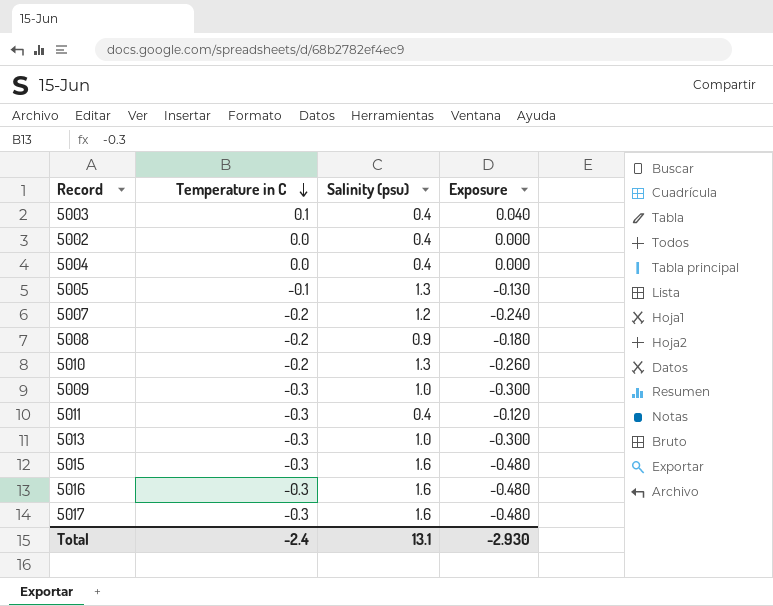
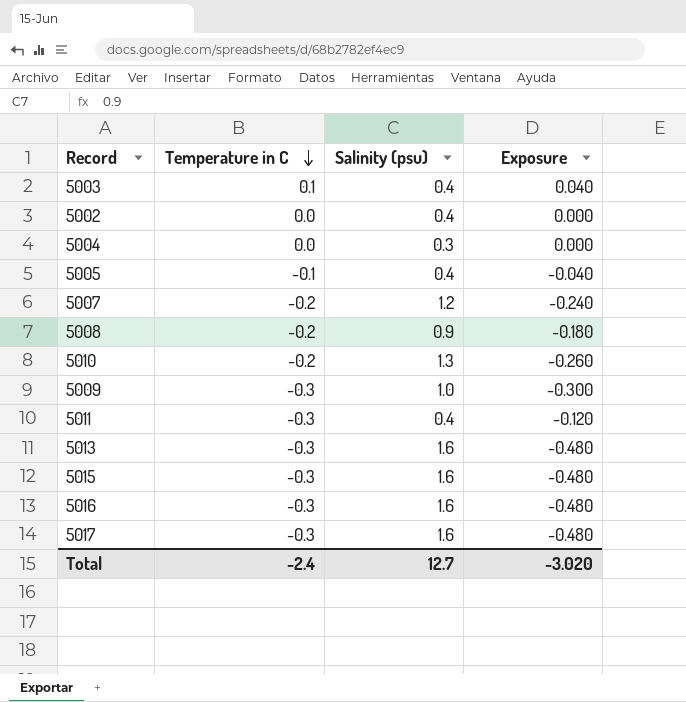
5004 | Salinity (psu): 0.4 -> 0.3
5005 | Salinity (psu): 1.3 -> 0.4
5005 | Exposure: -0.130 -> -0.040
5013 | Salinity (psu): 1.0 -> 1.6
5013 | Exposure: -0.300 -> -0.480
Total | Salinity (psu): 13.1 -> 12.7
Total | Exposure: -2.930 -> -3.020

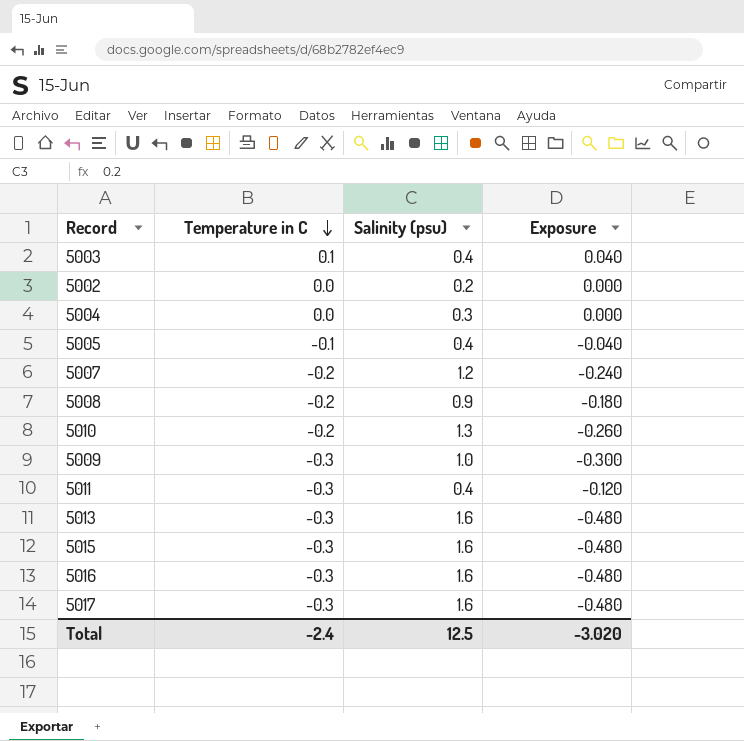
5002 | Salinity (psu): 0.4 -> 0.2
Total | Salinity (psu): 12.7 -> 12.5

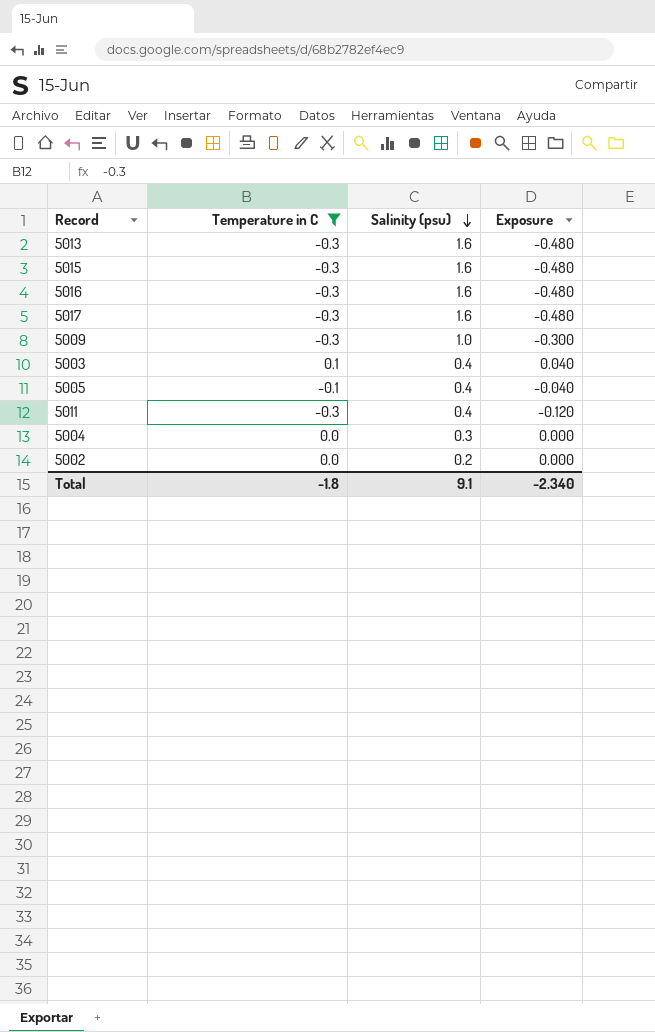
filter: none -> Temperature in C != -0.2
row order: Temperature in C descending -> Salinity (psu) descending
Total | Temperature in C: -2.4 -> -1.8
Total | Salinity (psu): 12.5 -> 9.1
Total | Exposure: -3.020 -> -2.340

